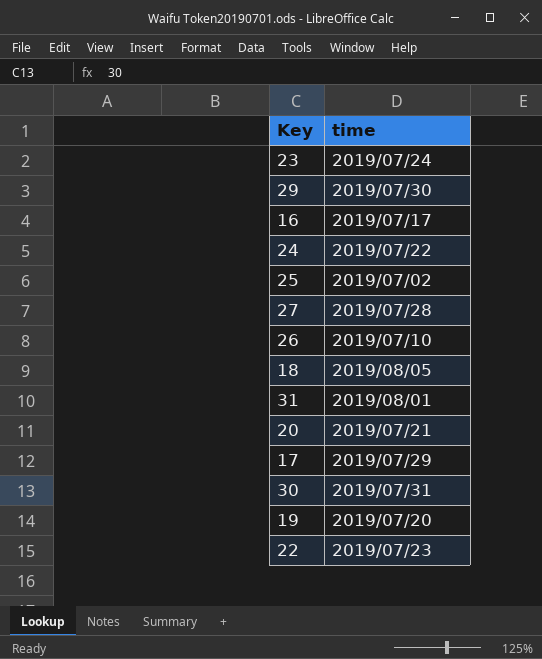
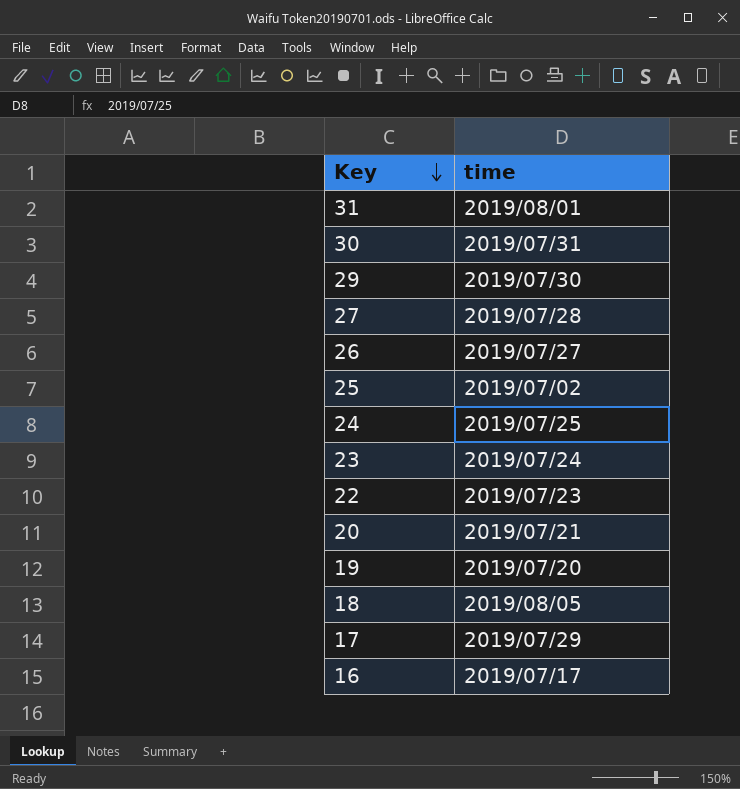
row order: none -> Key descending
26 | time: 2019/07/10 -> 2019/07/27
24 | time: 2019/07/22 -> 2019/07/25

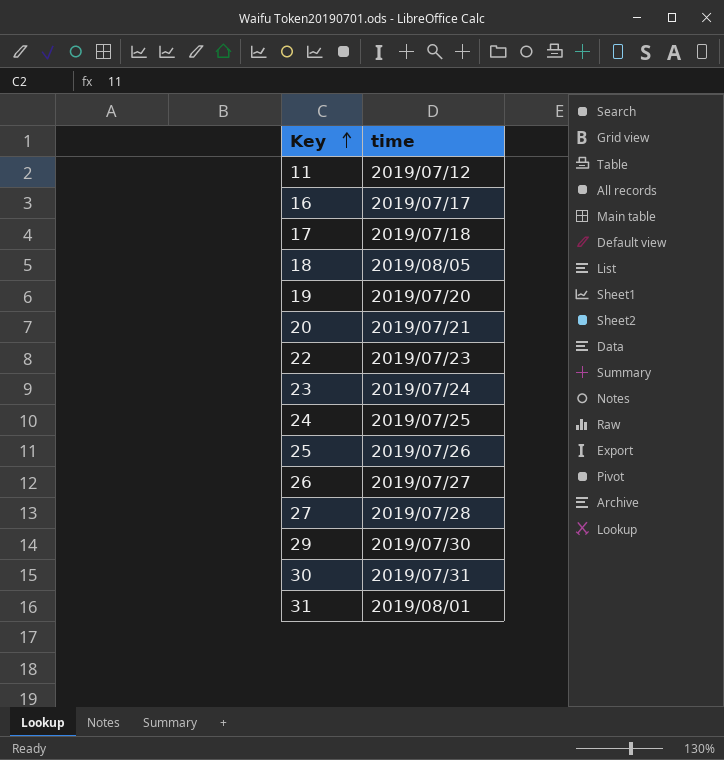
row order: Key descending -> Key ascending
row 11: none -> 2019/07/12
17 | time: 2019/07/29 -> 2019/07/18
25 | time: 2019/07/02 -> 2019/07/26

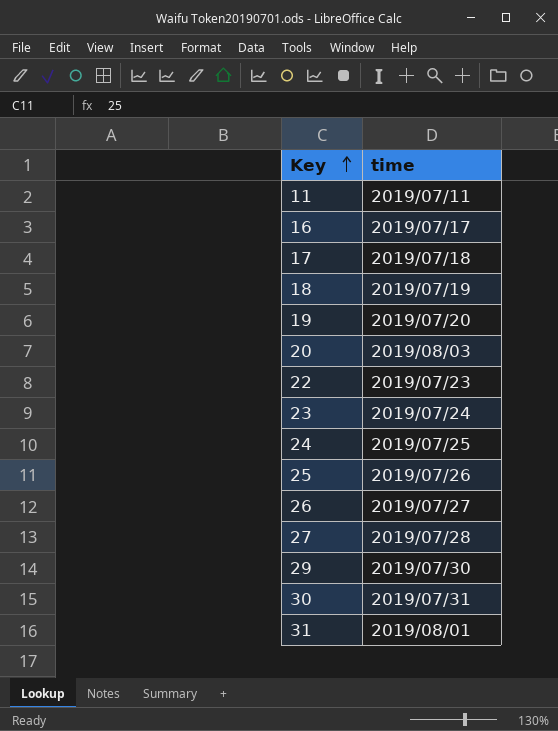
11 | time: 2019/07/12 -> 2019/07/11
18 | time: 2019/08/05 -> 2019/07/19
20 | time: 2019/07/21 -> 2019/08/03

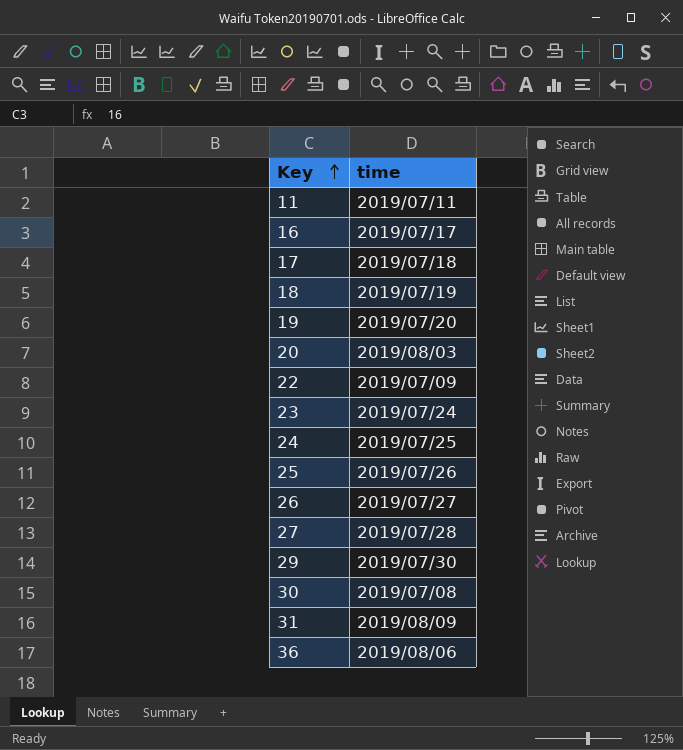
22 | time: 2019/07/23 -> 2019/07/09
30 | time: 2019/07/31 -> 2019/07/08
31 | time: 2019/08/01 -> 2019/08/09
row 36: none -> 2019/08/06

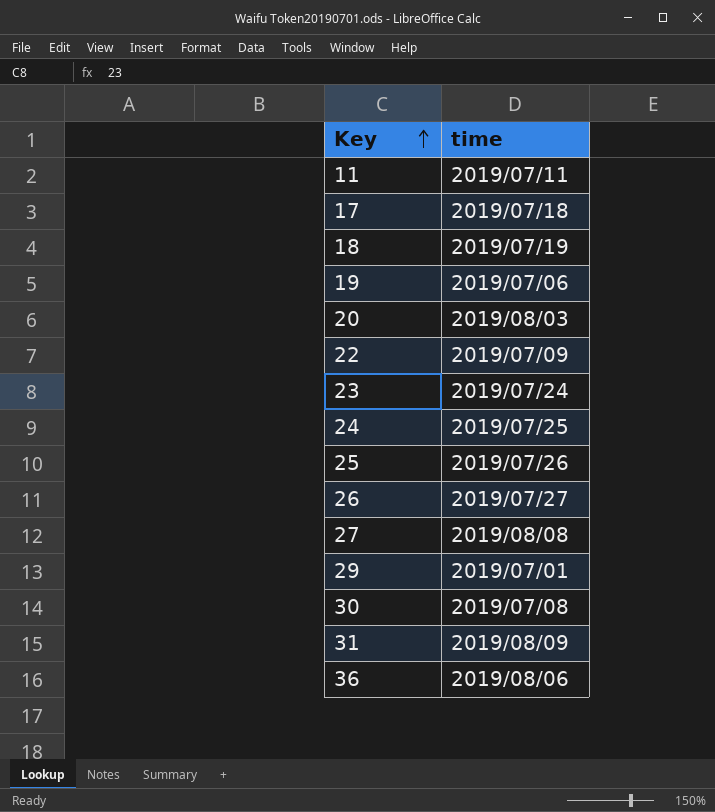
row 16: 2019/07/17 -> none
19 | time: 2019/07/20 -> 2019/07/06
27 | time: 2019/07/28 -> 2019/08/08
29 | time: 2019/07/30 -> 2019/07/01

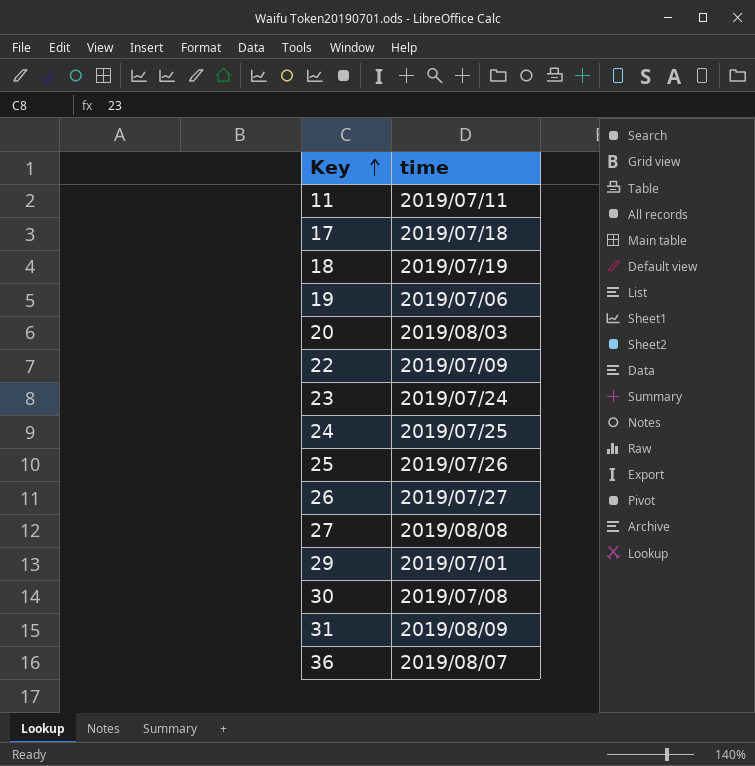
36 | time: 2019/08/06 -> 2019/08/07

